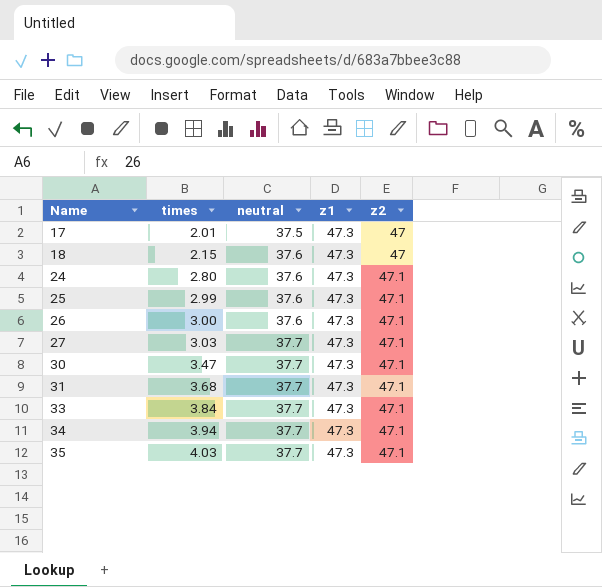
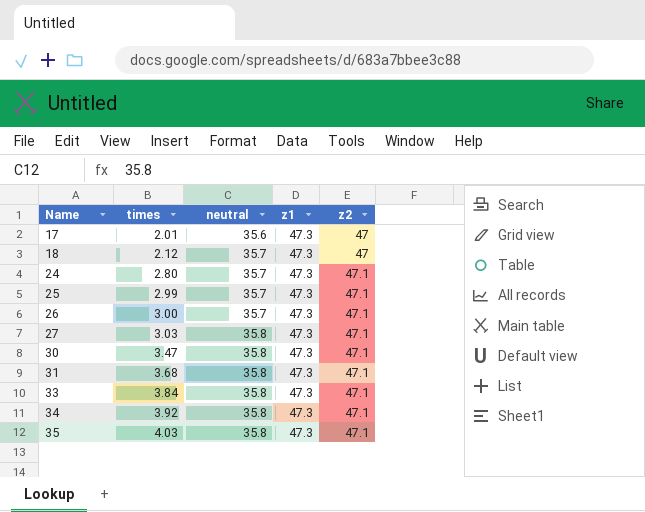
17 | neutral: 37.5 -> 35.6
18 | times: 2.15 -> 2.12
18 | neutral: 37.6 -> 35.7
24 | neutral: 37.6 -> 35.7
25 | neutral: 37.6 -> 35.7
26 | neutral: 37.6 -> 35.7
27 | neutral: 37.7 -> 35.8
30 | neutral: 37.7 -> 35.8
31 | neutral: 37.7 -> 35.8
33 | neutral: 37.7 -> 35.8
34 | times: 3.94 -> 3.92
34 | neutral: 37.7 -> 35.8
35 | neutral: 37.7 -> 35.8

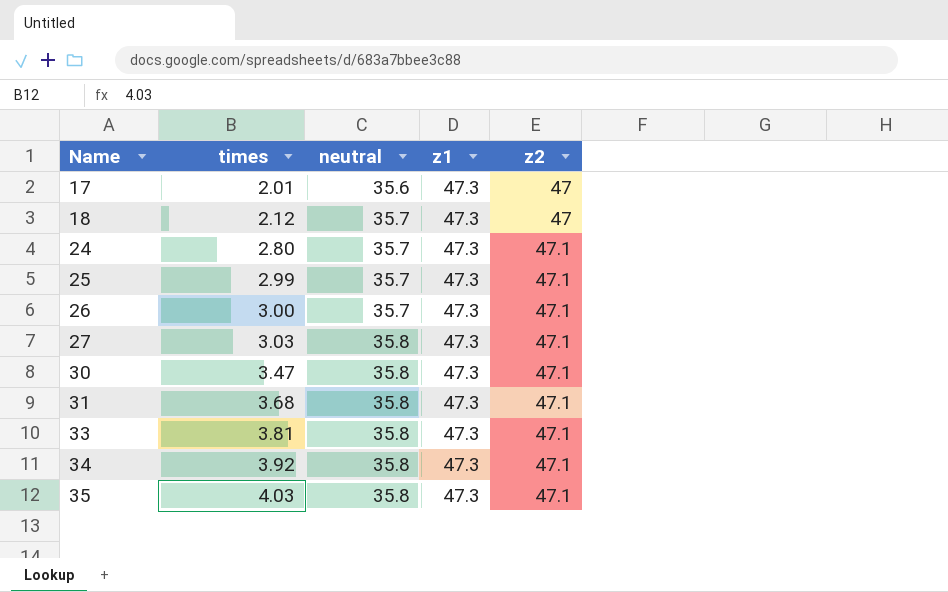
33 | times: 3.84 -> 3.81

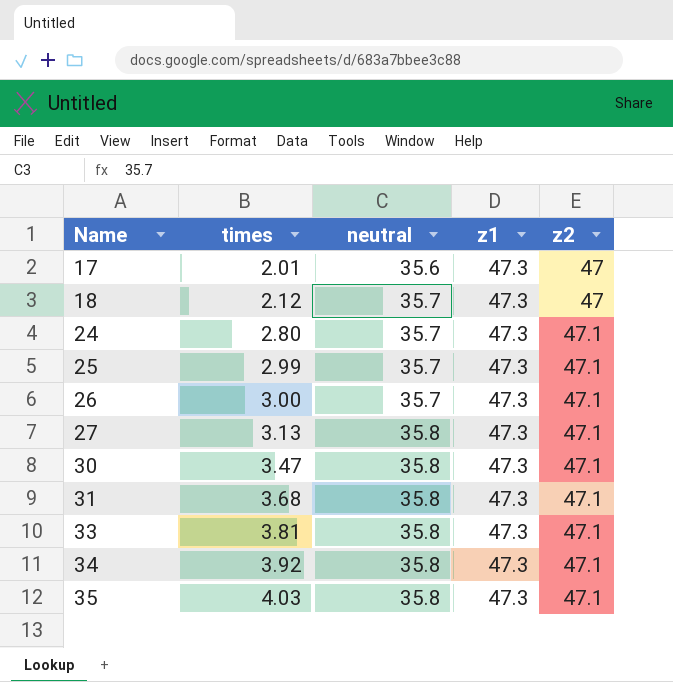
27 | times: 3.03 -> 3.13

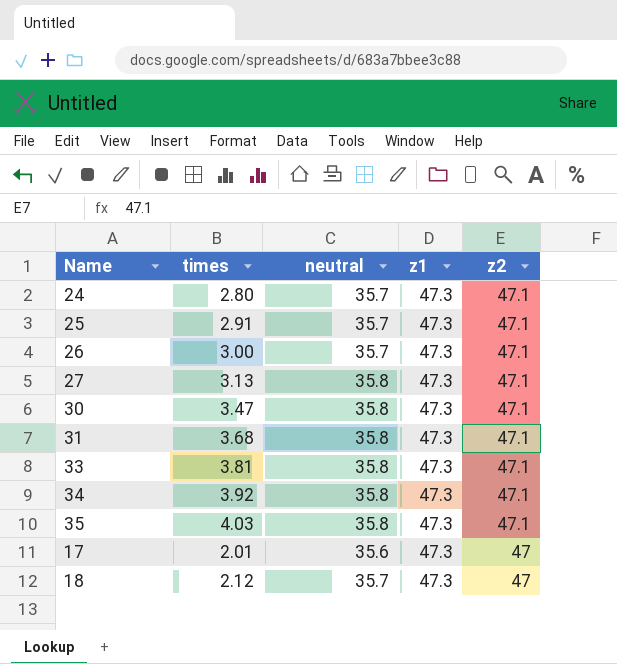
row order: Name ascending -> z2 descending
25 | times: 2.99 -> 2.91

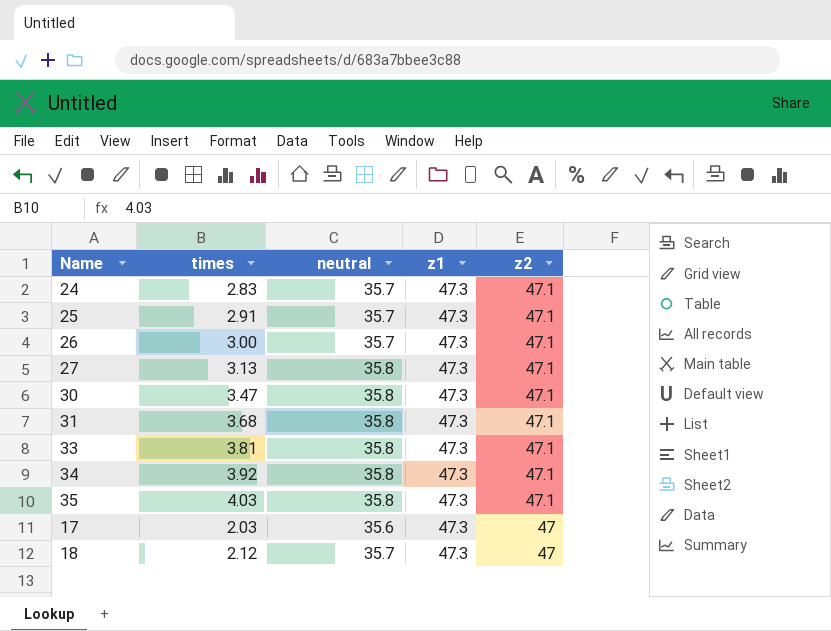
24 | times: 2.80 -> 2.83
17 | times: 2.01 -> 2.03

